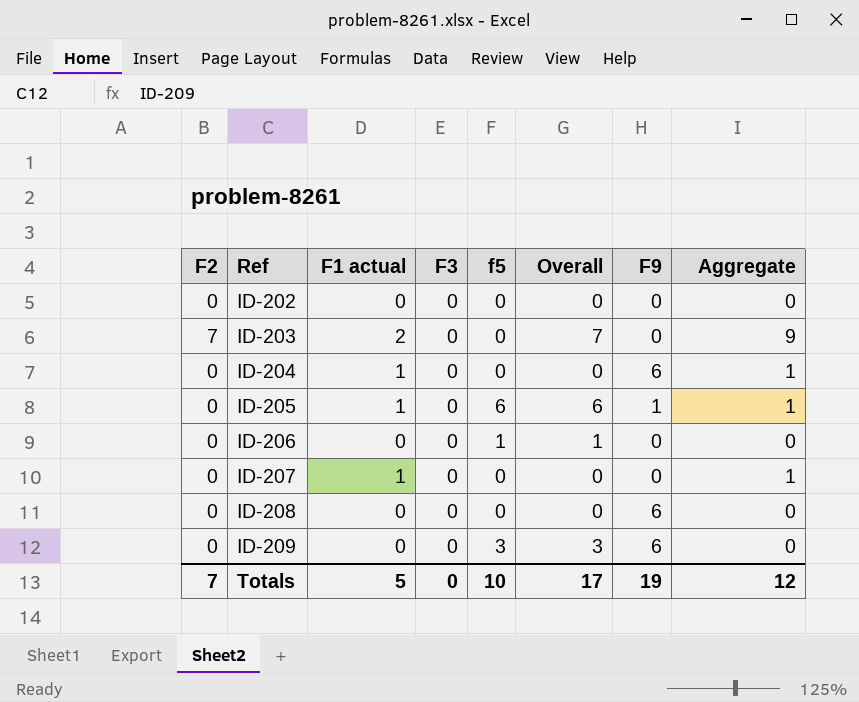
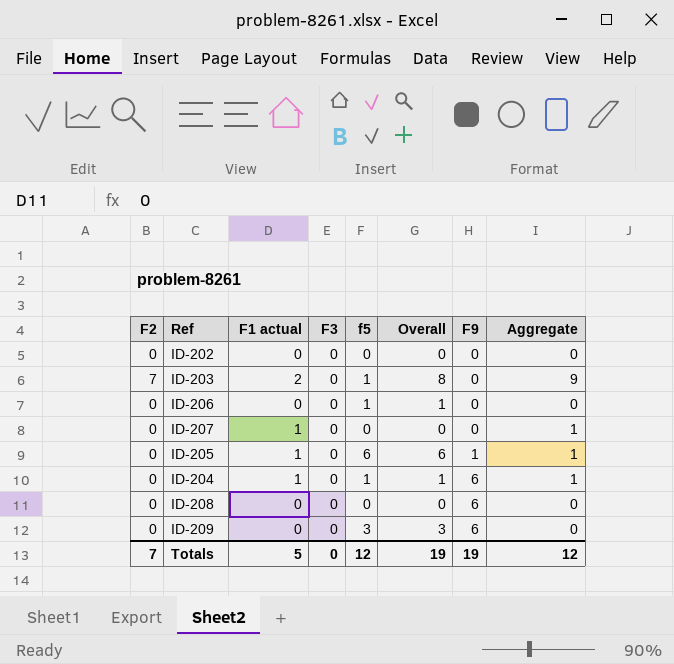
row order: Ref ascending -> F9 ascending
ID-203 | f5: 0 -> 1
ID-203 | Overall: 7 -> 8
ID-204 | f5: 0 -> 1
ID-204 | Overall: 0 -> 1
Totals | f5: 10 -> 12
Totals | Overall: 17 -> 19

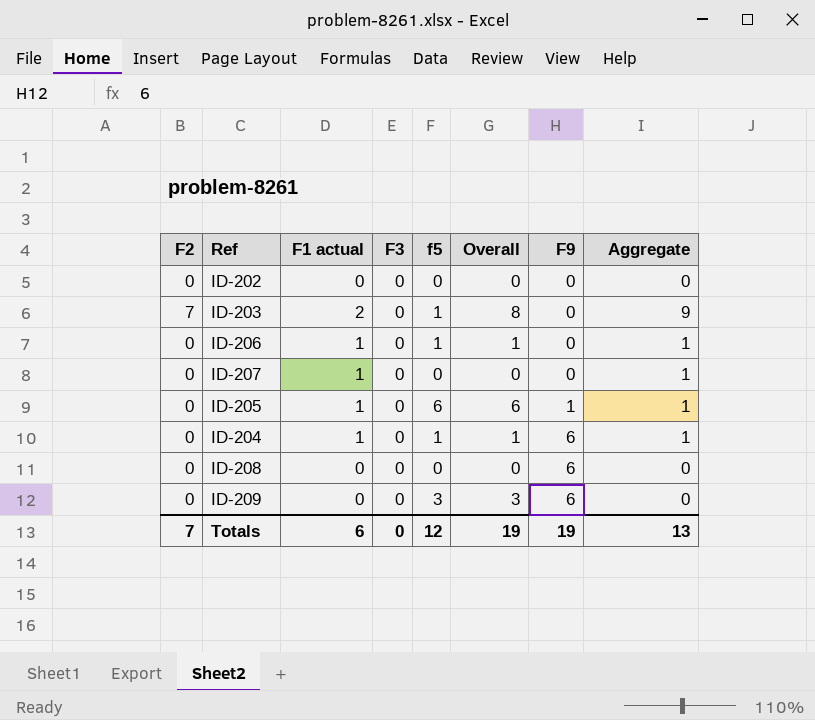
ID-206 | F1 actual: 0 -> 1
ID-206 | Aggregate: 0 -> 1
Totals | F1 actual: 5 -> 6
Totals | Aggregate: 12 -> 13

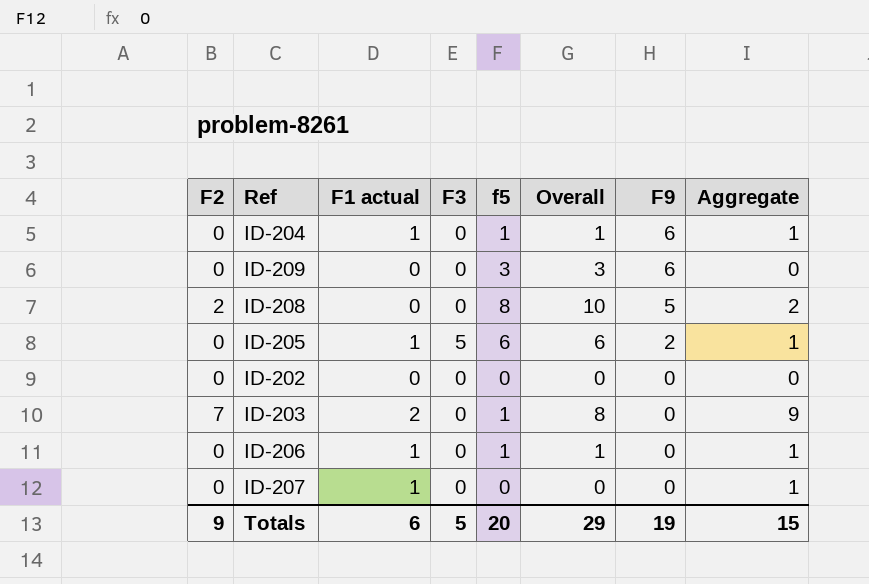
row order: F9 ascending -> F9 descending
ID-208 | F2: 0 -> 2
ID-208 | f5: 0 -> 8
ID-208 | Overall: 0 -> 10
ID-208 | F9: 6 -> 5
ID-208 | Aggregate: 0 -> 2
ID-205 | F3: 0 -> 5
ID-205 | F9: 1 -> 2
Totals | F2: 7 -> 9
Totals | F3: 0 -> 5
Totals | f5: 12 -> 20
Totals | Overall: 19 -> 29
Totals | Aggregate: 13 -> 15

